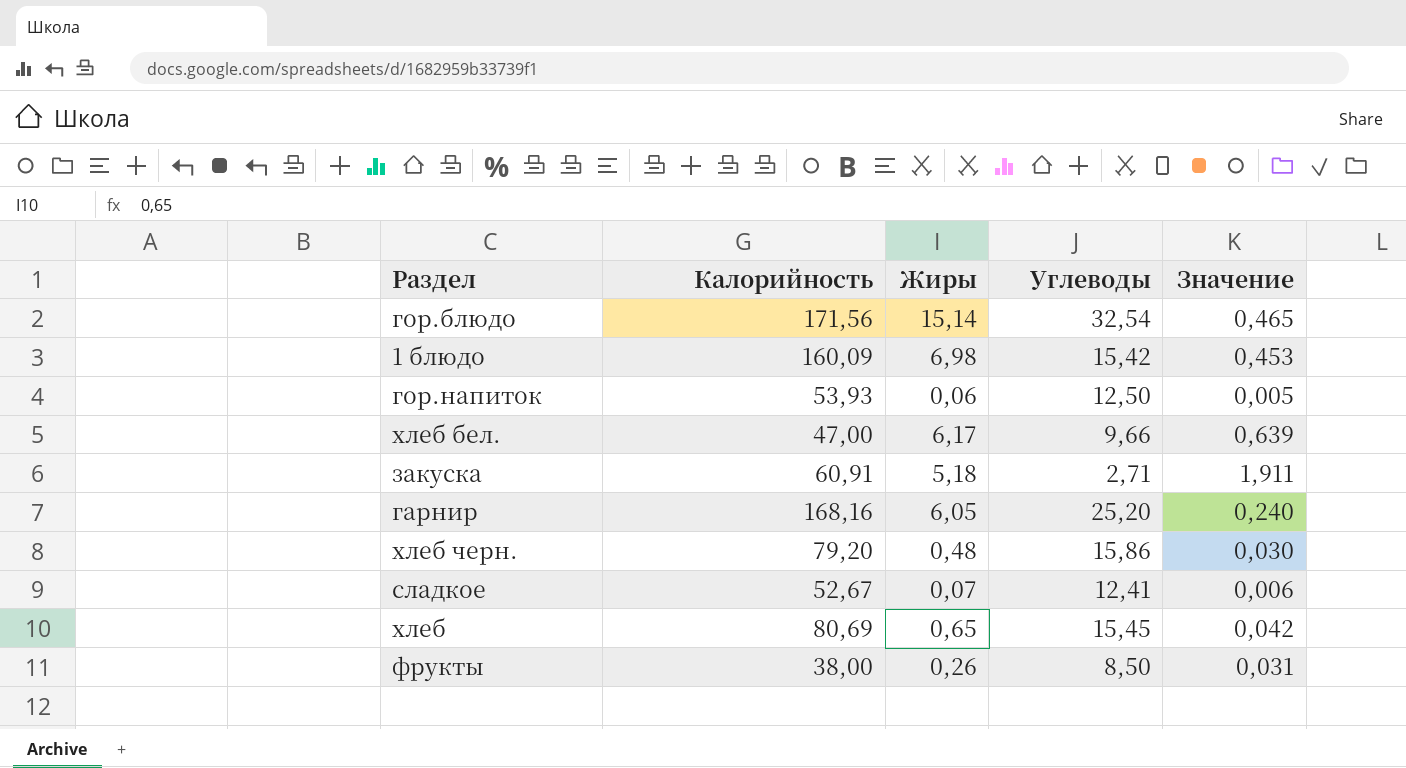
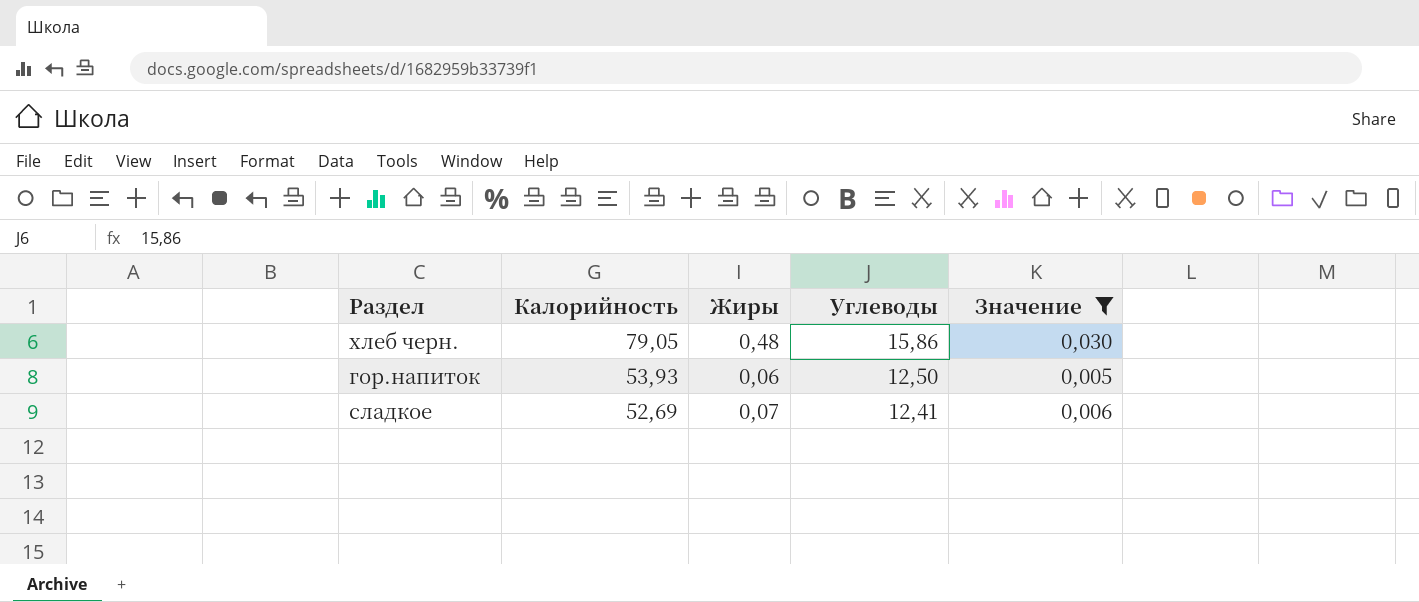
filter: none -> Значение <= 0,030
row order: none -> Калорийность descending
хлеб черн. | Калорийность: 79,20 -> 79,05
сладкое | Калорийность: 52,67 -> 52,69

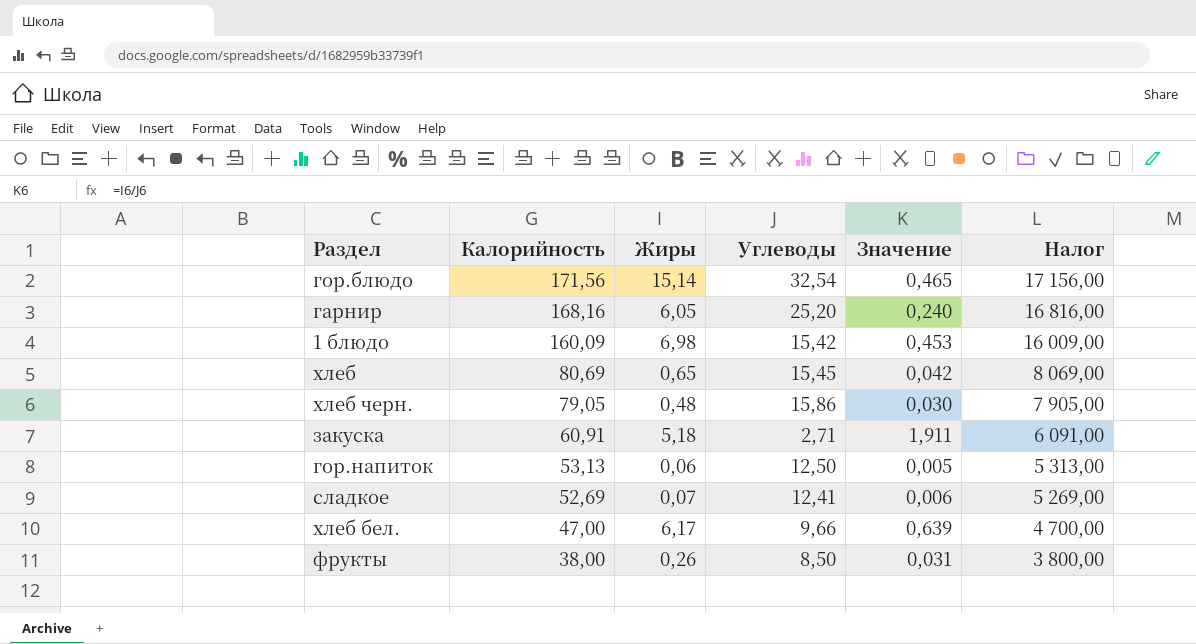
filter: Значение <= 0,030 -> none
column Налог | formula: none -> [Калорийность] * 100
гор.напиток | Калорийность: 53,93 -> 53,13

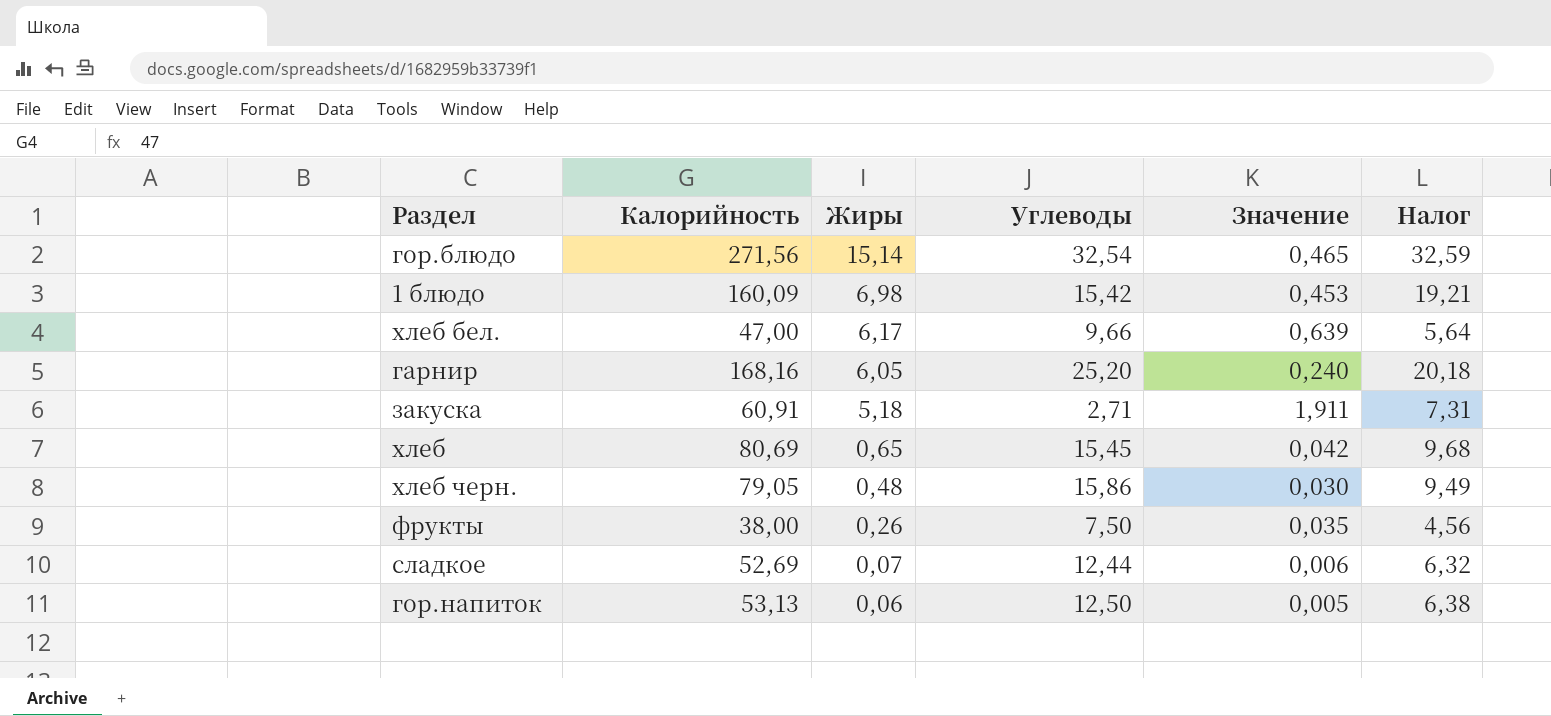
row order: Калорийность descending -> Жиры descending
column Налог | formula: [Калорийность] * 100 -> [Калорийность] * 0,12
гор.блюдо | Калорийность: 171,56 -> 271,56
фрукты | Углеводы: 8,50 -> 7,50
фрукты | Значение: 0,031 -> 0,035
сладкое | Углеводы: 12,41 -> 12,44

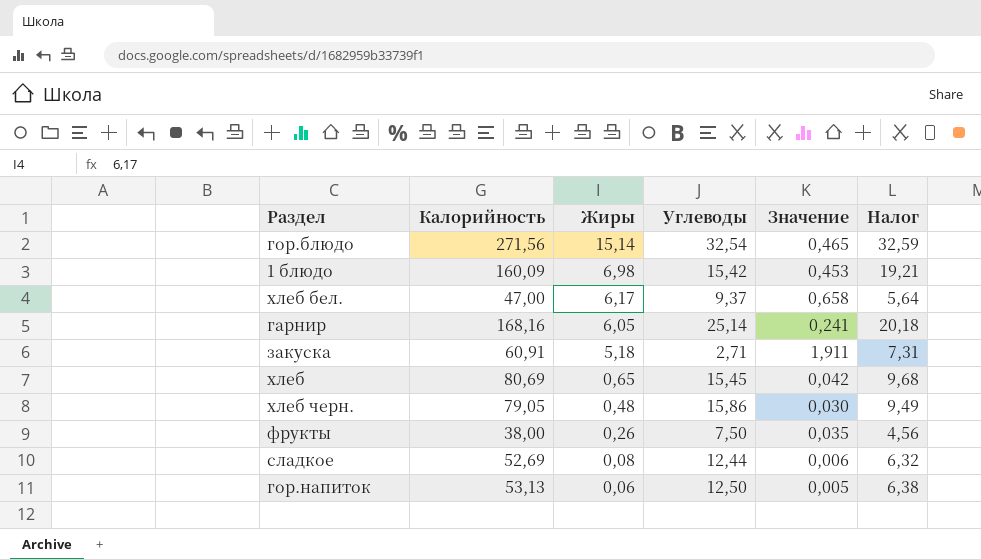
хлеб бел. | Углеводы: 9,66 -> 9,37
хлеб бел. | Значение: 0,639 -> 0,658
гарнир | Углеводы: 25,20 -> 25,14
гарнир | Значение: 0,240 -> 0,241
сладкое | Жиры: 0,07 -> 0,08

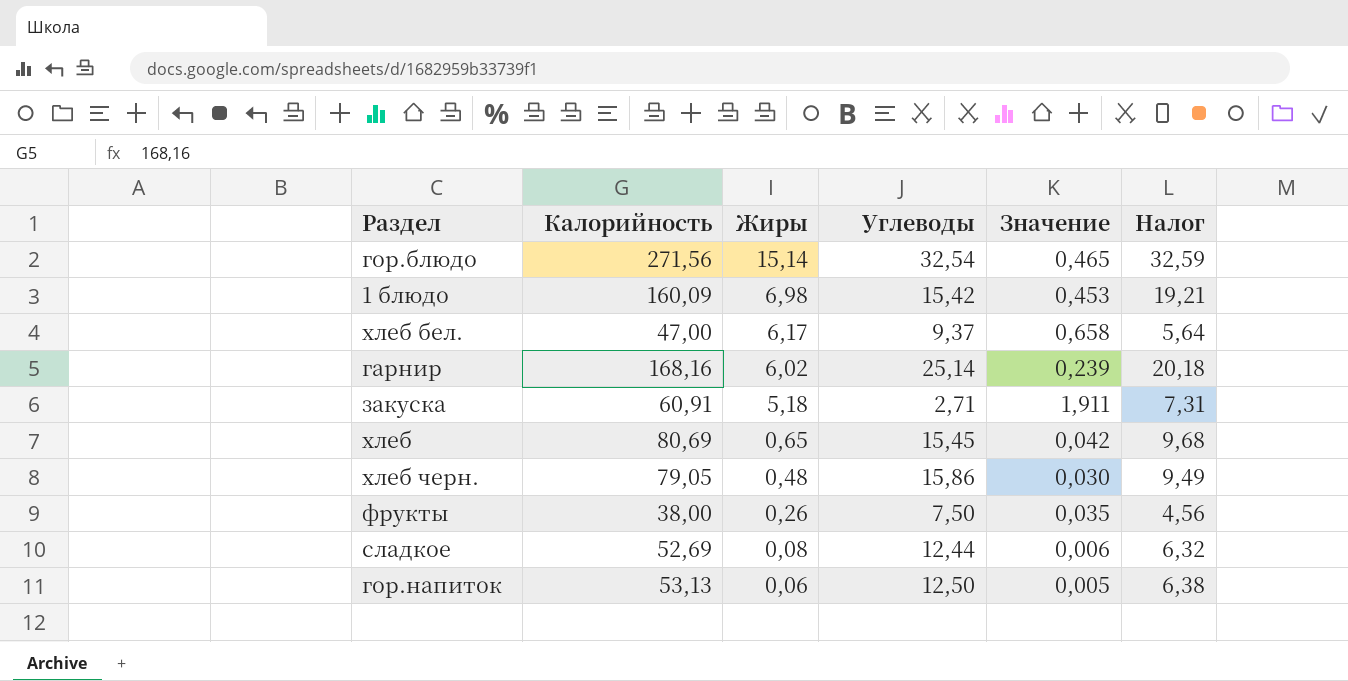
гарнир | Жиры: 6,05 -> 6,02
гарнир | Значение: 0,241 -> 0,239

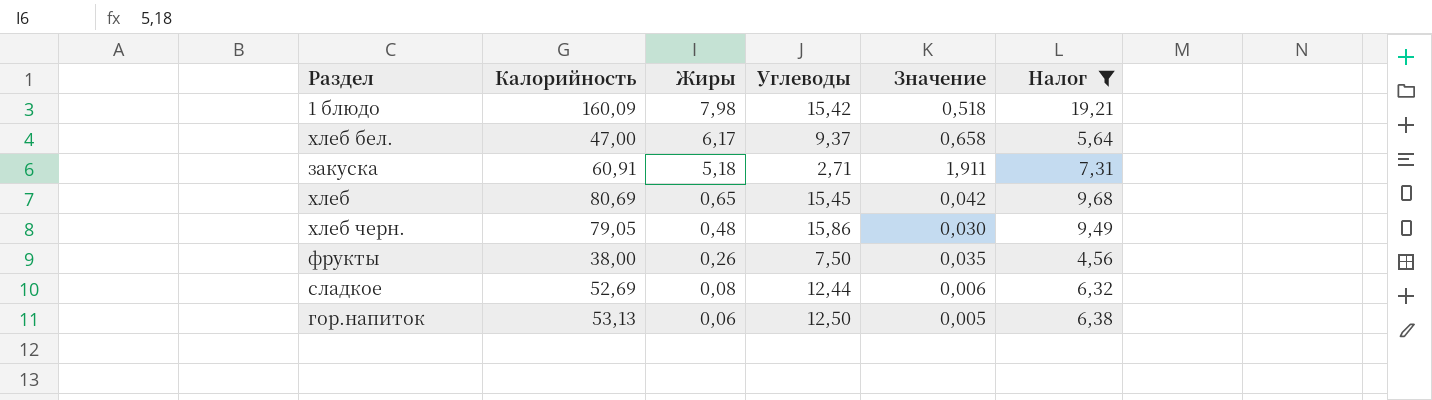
filter: none -> Налог <= 19,21
1 блюдо | Жиры: 6,98 -> 7,98
1 блюдо | Значение: 0,453 -> 0,518

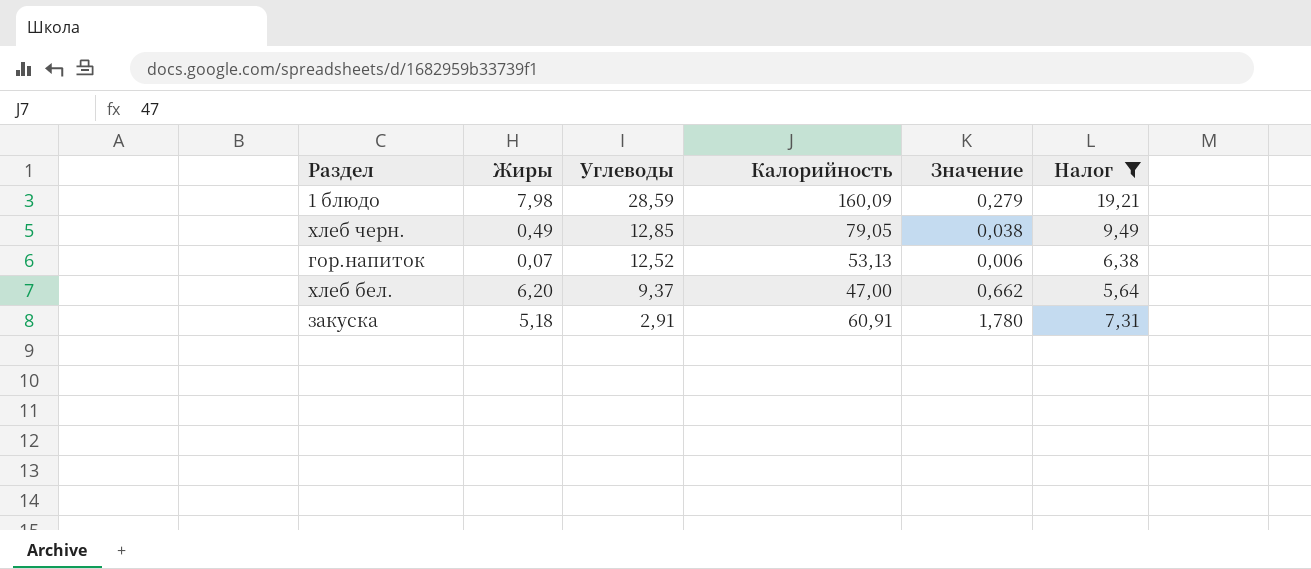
row order: Жиры descending -> Углеводы descending
column Калорийность | position: 2 -> 4
row хлеб: 80,69 | 0,65 | 15,45 | 0,042 | 9,68 -> none
row фрукты: 38,00 | 0,26 | 7,50 | 0,035 | 4,56 -> none
row сладкое: 52,69 | 0,08 | 12,44 | 0,006 | 6,32 -> none
1 блюдо | Углеводы: 15,42 -> 28,59
1 блюдо | Значение: 0,518 -> 0,279
хлеб черн. | Жиры: 0,48 -> 0,49
хлеб черн. | Углеводы: 15,86 -> 12,85
хлеб черн. | Значение: 0,030 -> 0,038
гор.напиток | Жиры: 0,06 -> 0,07
гор.напиток | Углеводы: 12,50 -> 12,52
гор.напиток | Значение: 0,005 -> 0,006
хлеб бел. | Жиры: 6,17 -> 6,20
хлеб бел. | Значение: 0,658 -> 0,662
закуска | Углеводы: 2,71 -> 2,91
закуска | Значение: 1,911 -> 1,780

